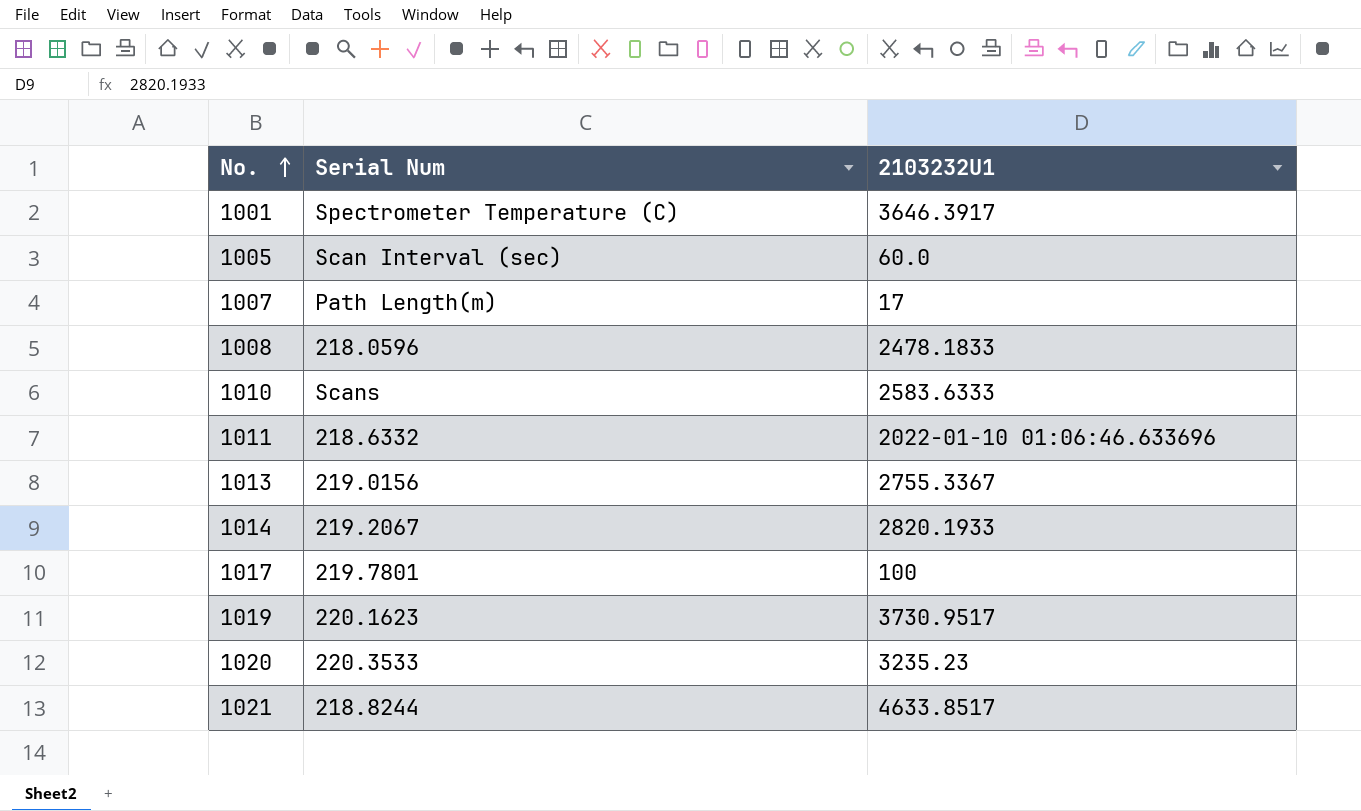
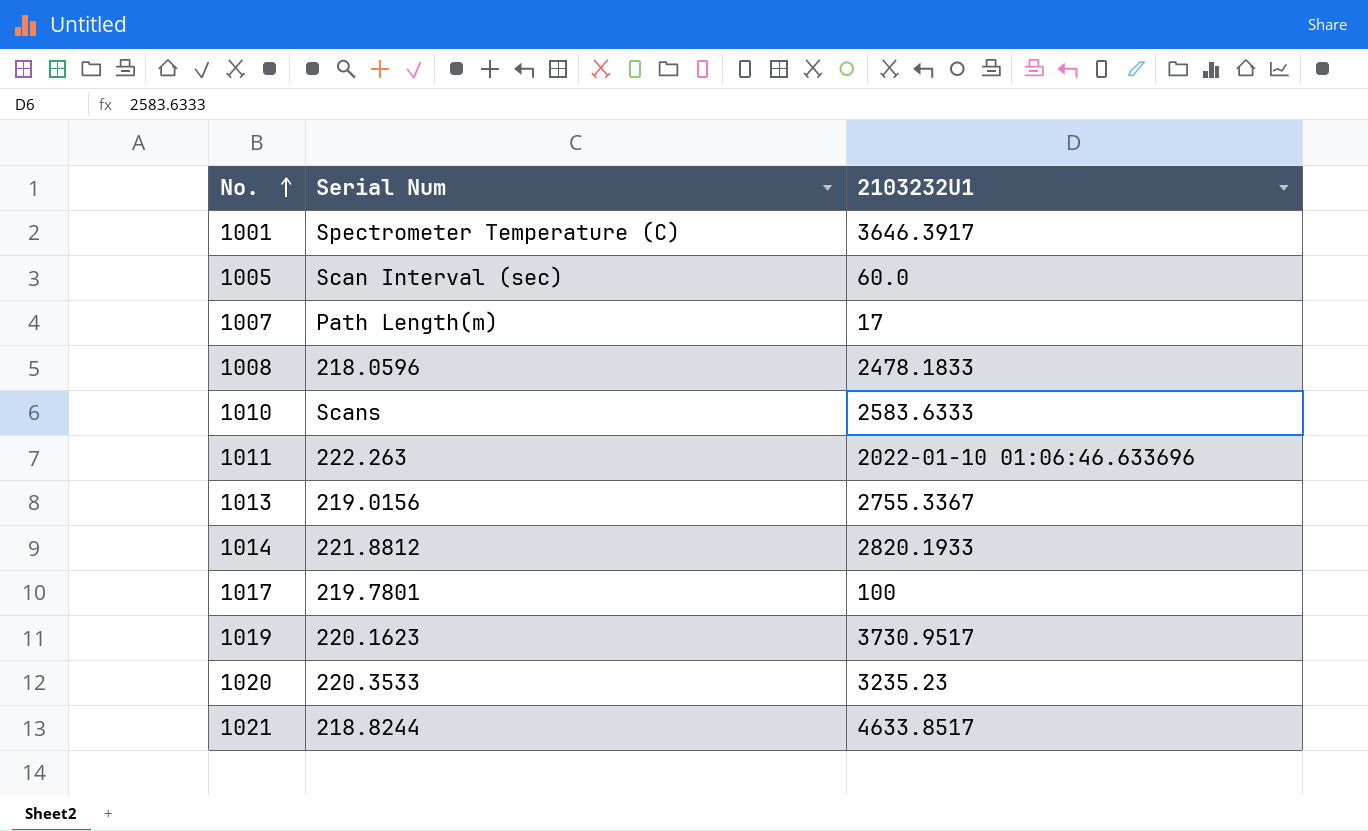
1011 | Serial Num: 218.6332 -> 222.263
1014 | Serial Num: 219.2067 -> 221.8812

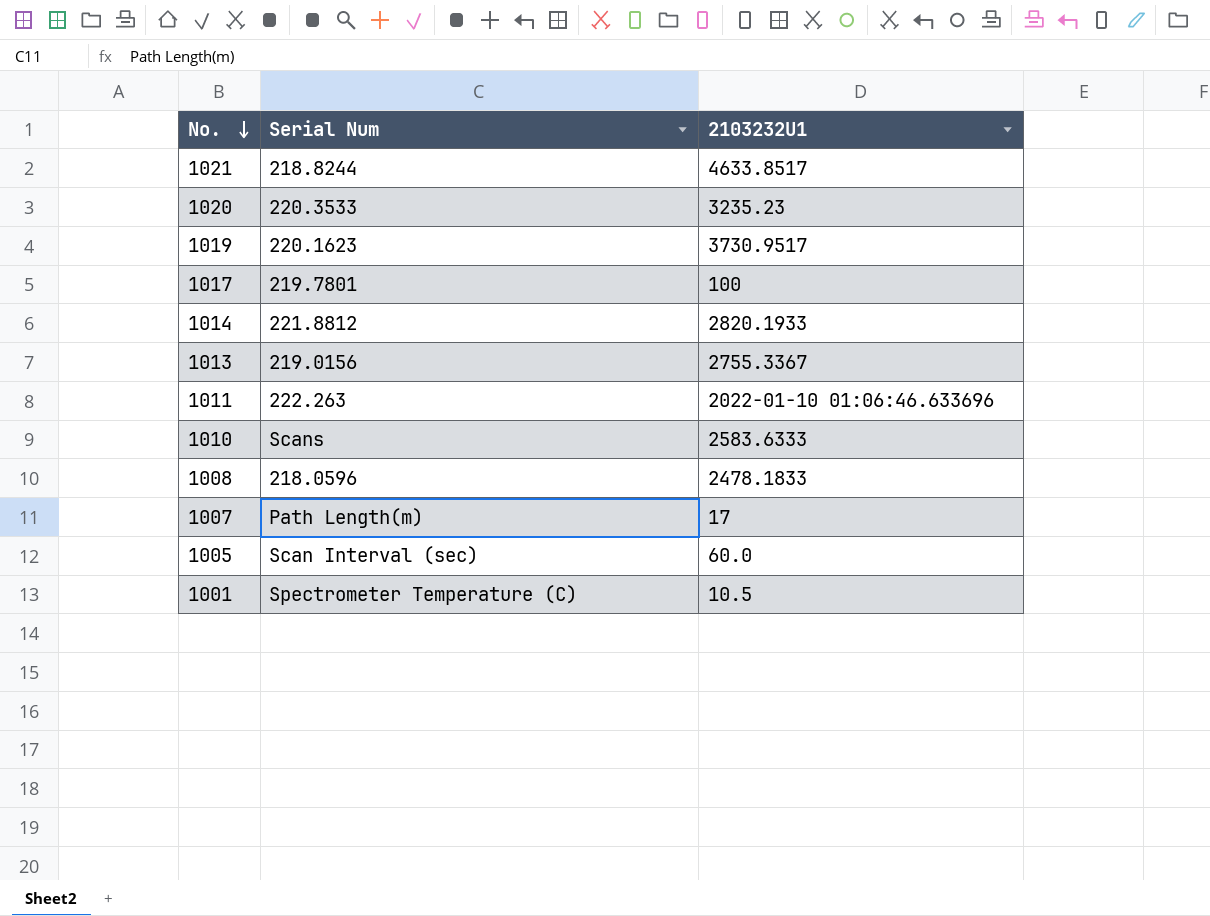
row order: No. ascending -> No. descending
1001 | 2103232U1: 3646.3917 -> 10.5

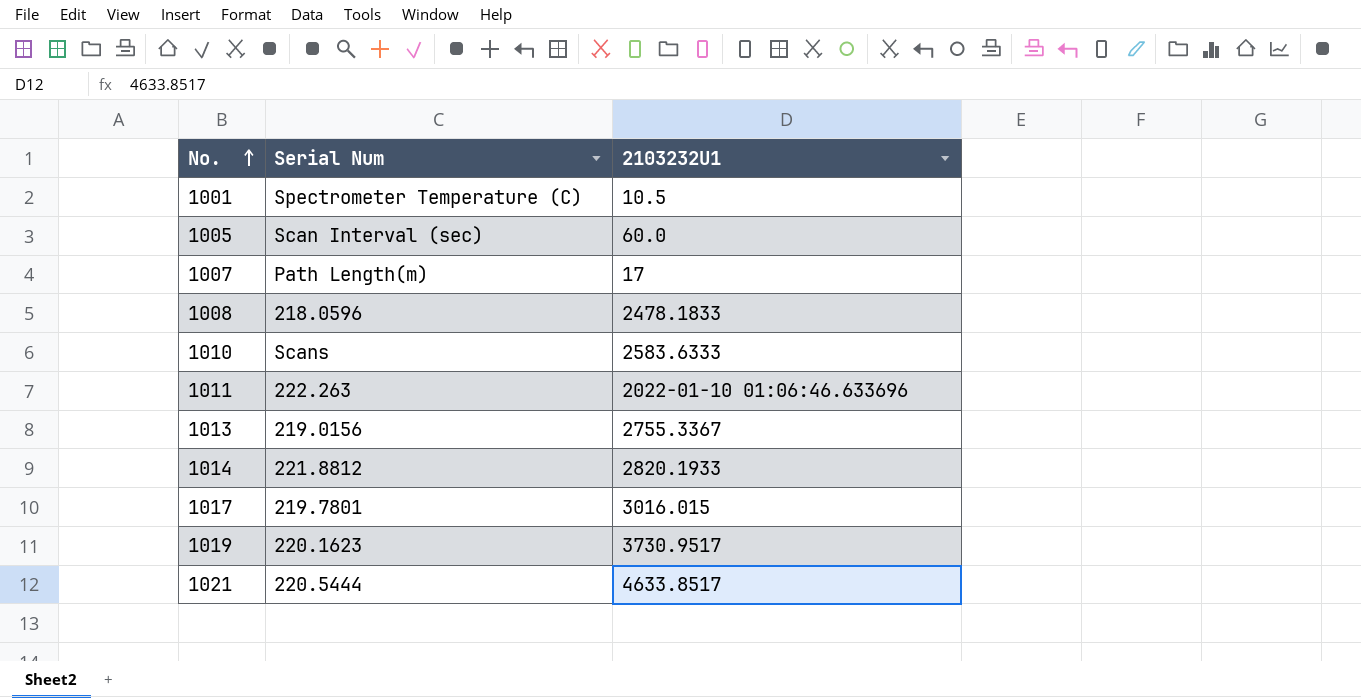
row order: No. descending -> No. ascending
row 1020: 220.3533 | 3235.23 -> none
1017 | 2103232U1: 100 -> 3016.015
1021 | Serial Num: 218.8244 -> 220.5444

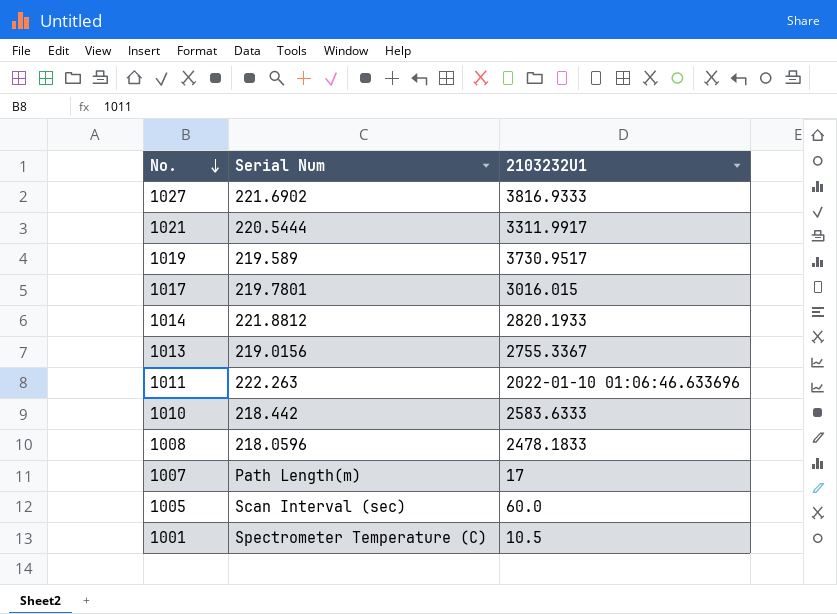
row order: No. ascending -> No. descending
row 1027: none -> 221.6902 | 3816.9333
1021 | 2103232U1: 4633.8517 -> 3311.9917
1019 | Serial Num: 220.1623 -> 219.589
1010 | Serial Num: Scans -> 218.442

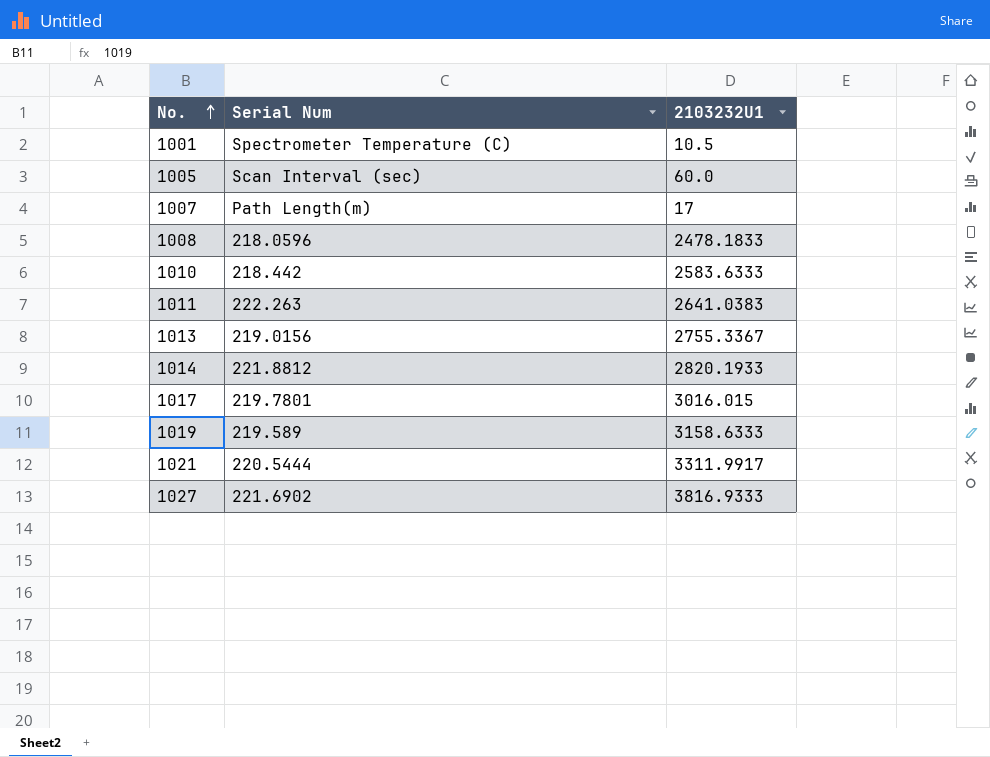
row order: No. descending -> No. ascending
1011 | 2103232U1: 2022-01-10 01:06:46.633696 -> 2641.0383
1019 | 2103232U1: 3730.9517 -> 3158.6333

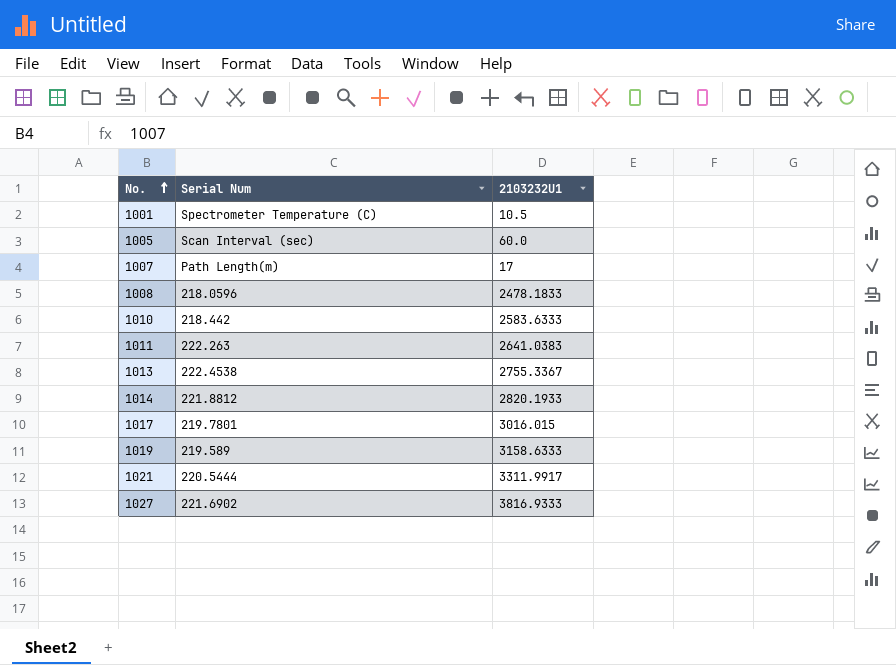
1013 | Serial Num: 219.0156 -> 222.4538

